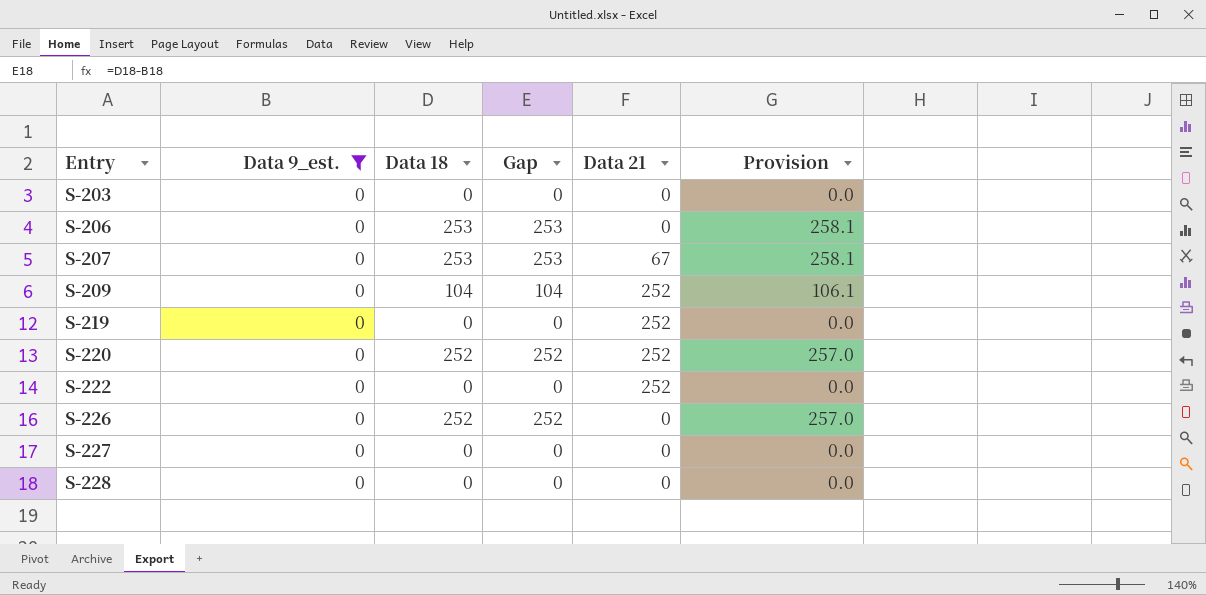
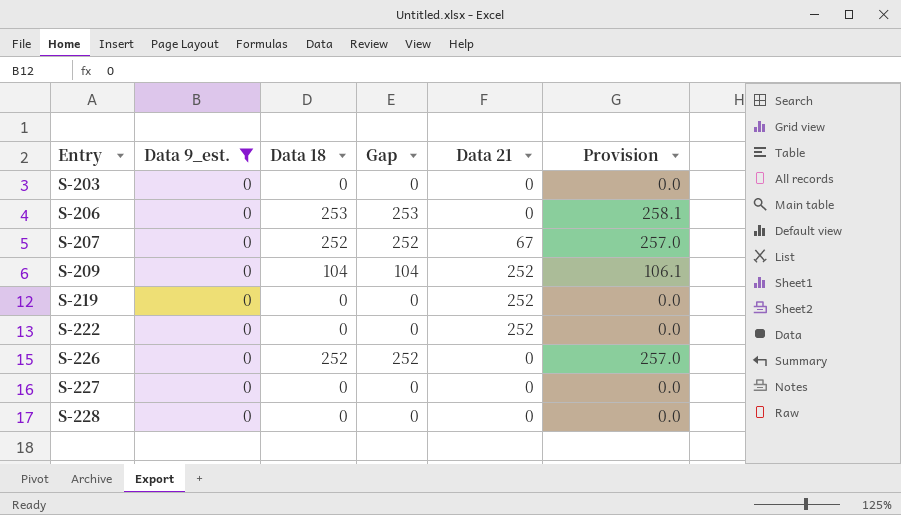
row S-220: 0 | 252 | 252 | 252 | 257.0 -> none
S-207 | Data 18: 253 -> 252
S-207 | Gap: 253 -> 252
S-207 | Provision: 258.1 -> 257.0

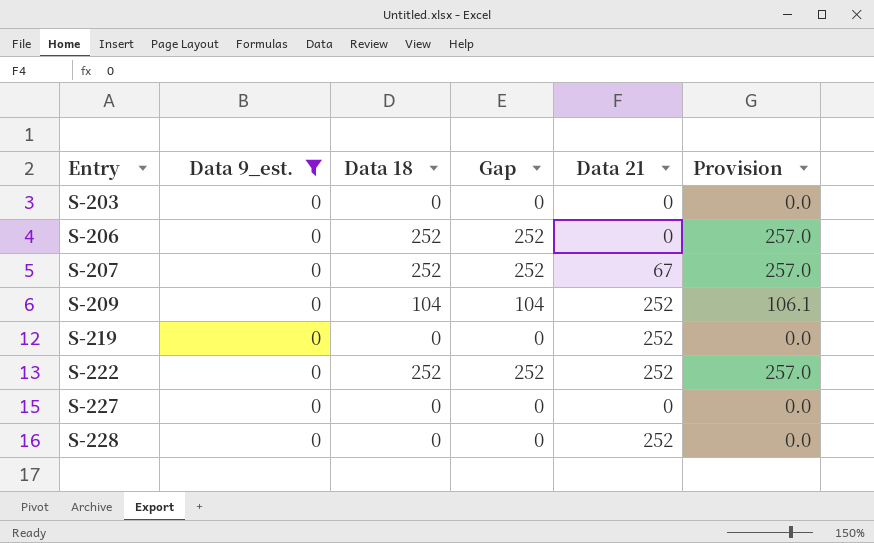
row S-226: 0 | 252 | 252 | 0 | 257.0 -> none
S-206 | Data 18: 253 -> 252
S-206 | Gap: 253 -> 252
S-206 | Provision: 258.1 -> 257.0
S-222 | Data 18: 0 -> 252
S-222 | Gap: 0 -> 252
S-222 | Provision: 0.0 -> 257.0
S-228 | Data 21: 0 -> 252

